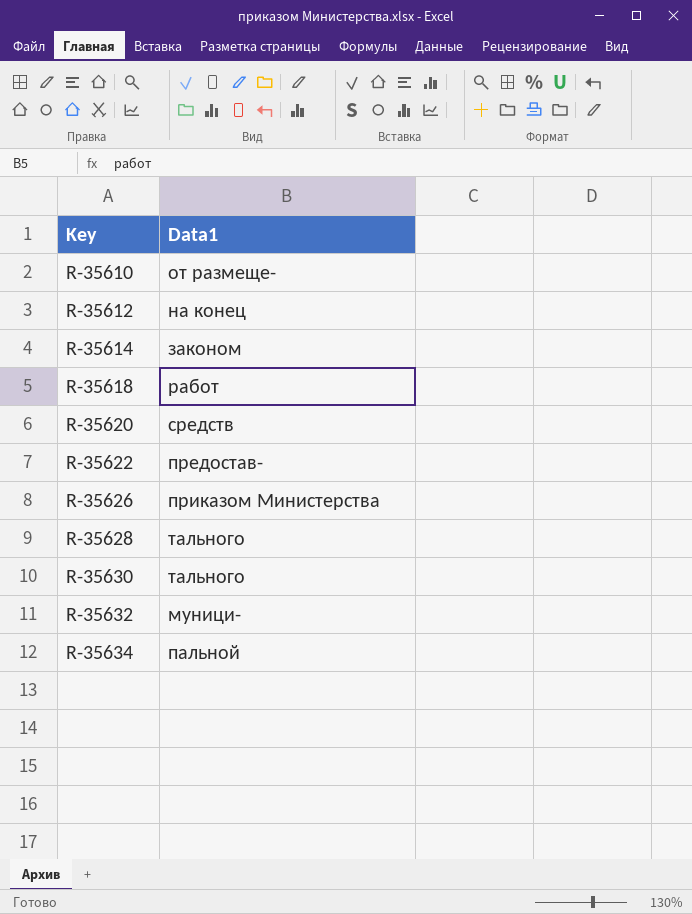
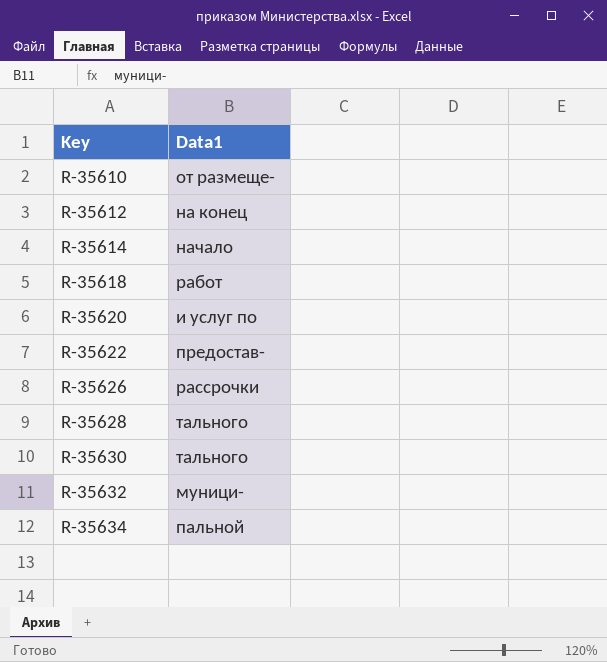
R-35614 | Data1: законом -> начало
R-35620 | Data1: средств -> и услуг по
R-35626 | Data1: приказом Министерства -> рассрочки

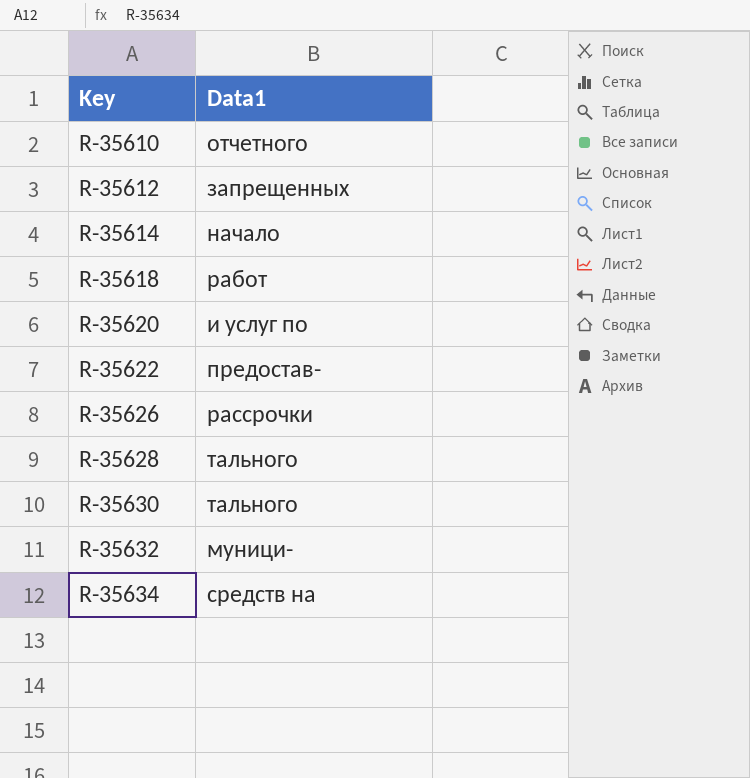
R-35610 | Data1: от размеще- -> отчетного
R-35612 | Data1: на конец -> запрещенных
R-35634 | Data1: пальной -> средств на

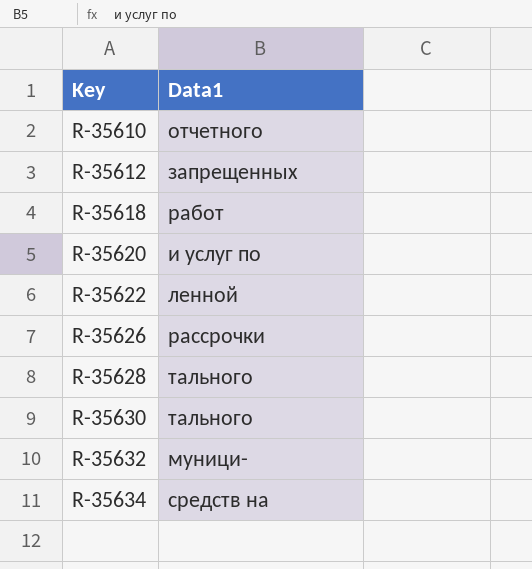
row R-35614: начало -> none
R-35622 | Data1: предостав- -> ленной

